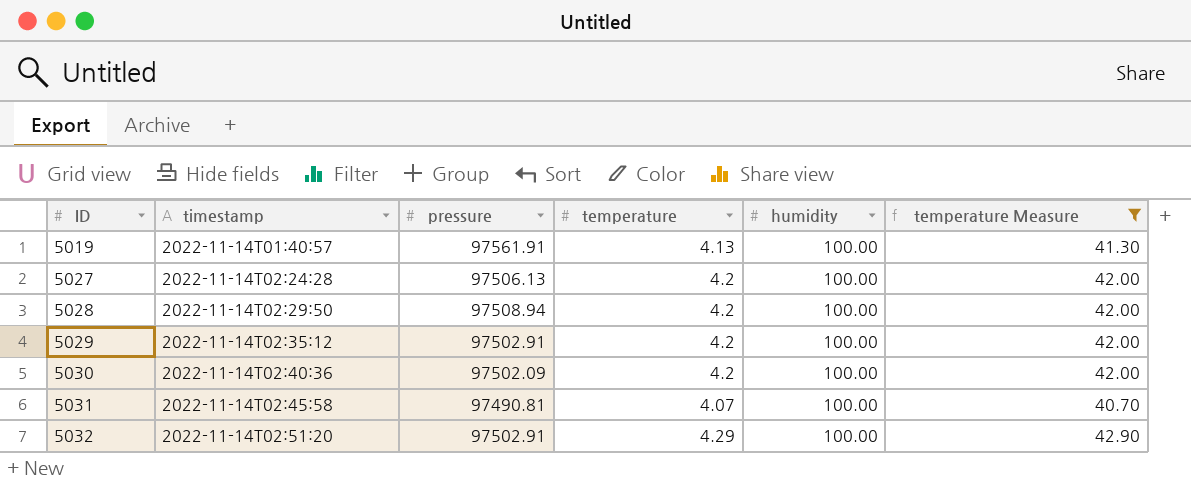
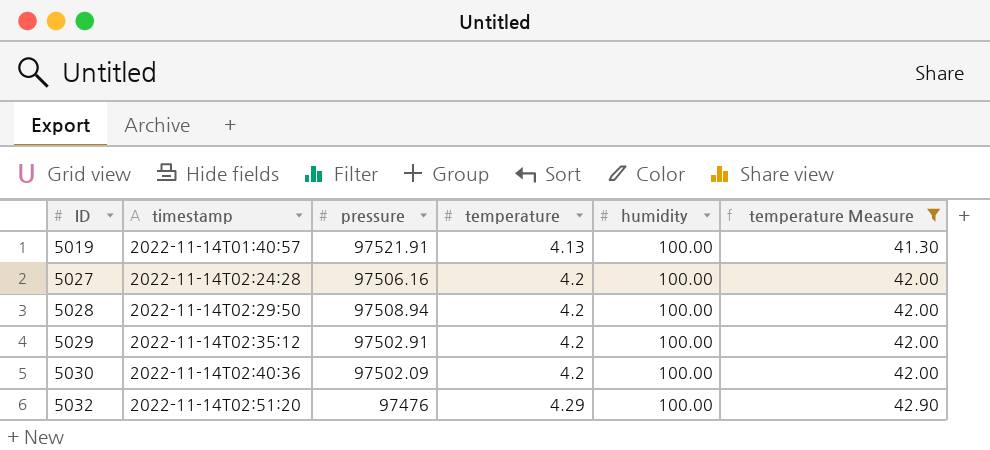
row 5031: 2022-11-14T02:45:58 | 97490.81 | 4.07 | 100.00 | 40.70 -> none
5019 | pressure: 97561.91 -> 97521.91
5027 | pressure: 97506.13 -> 97506.16
5032 | pressure: 97502.91 -> 97476

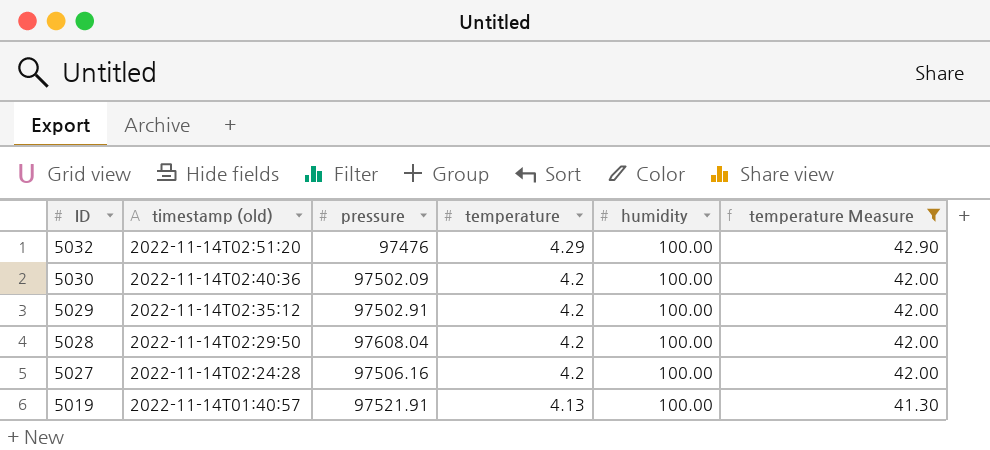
row order: ID ascending -> ID descending
column name: timestamp -> timestamp (old)
5028 | pressure: 97508.94 -> 97608.04

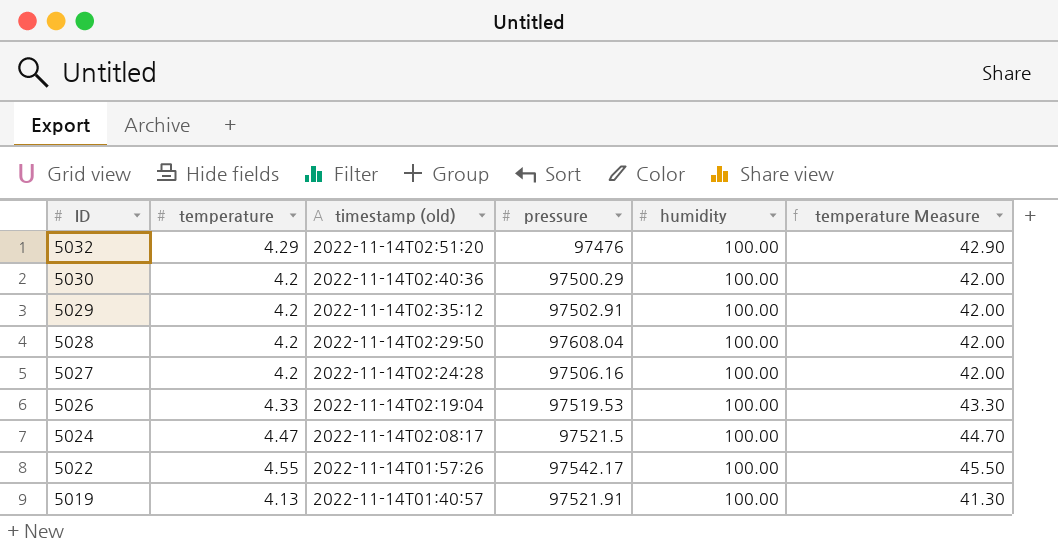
filter: temperature Measure <= 42.90 -> none
column temperature | position: 4 -> 2
5030 | pressure: 97502.09 -> 97500.29

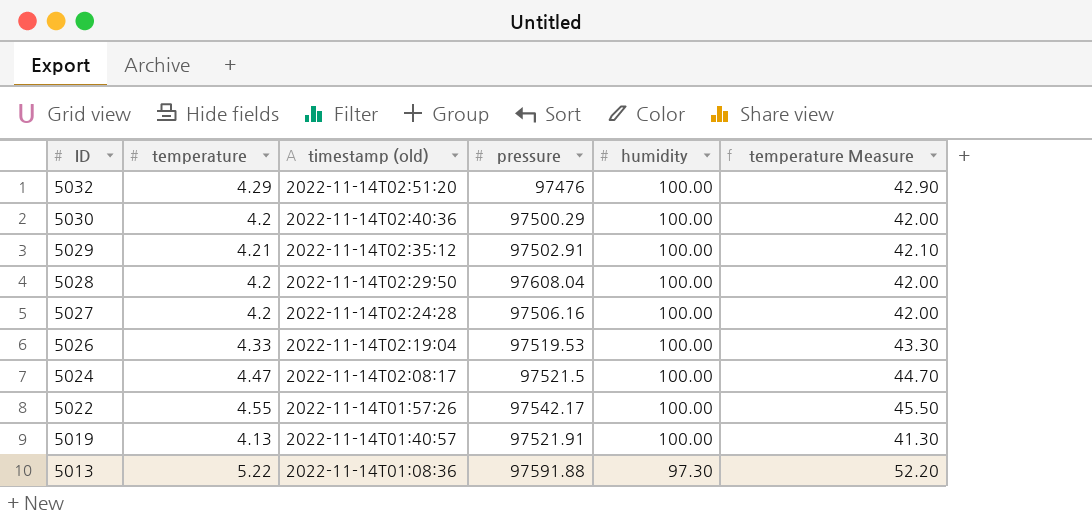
5029 | temperature: 4.2 -> 4.21
5029 | temperature Measure: 42.00 -> 42.10
row 5013: none -> 5.22 | 2022-11-14T01:08:36 | 97591.88 | 97.30 | 52.20

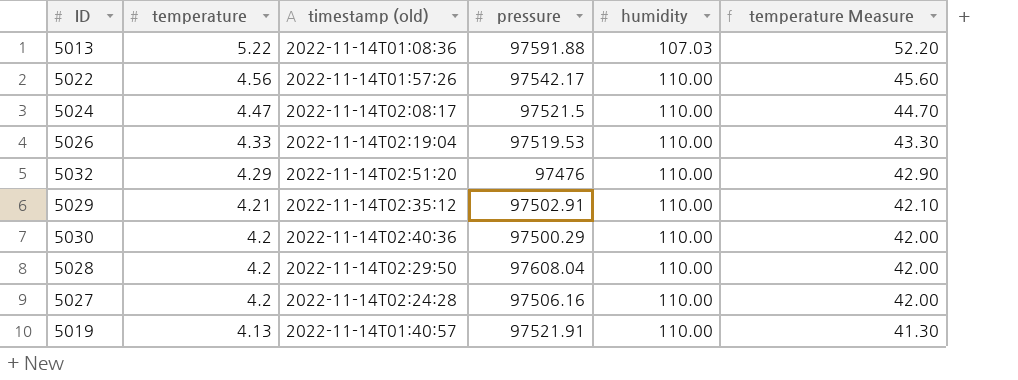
row order: ID descending -> temperature descending
5013 | humidity: 97.30 -> 107.03
5022 | temperature: 4.55 -> 4.56
5022 | humidity: 100.00 -> 110.00
5022 | temperature Measure: 45.50 -> 45.60
5024 | humidity: 100.00 -> 110.00
5026 | humidity: 100.00 -> 110.00
5032 | humidity: 100.00 -> 110.00
5029 | humidity: 100.00 -> 110.00
5030 | humidity: 100.00 -> 110.00
5028 | humidity: 100.00 -> 110.00
5027 | humidity: 100.00 -> 110.00
5019 | humidity: 100.00 -> 110.00

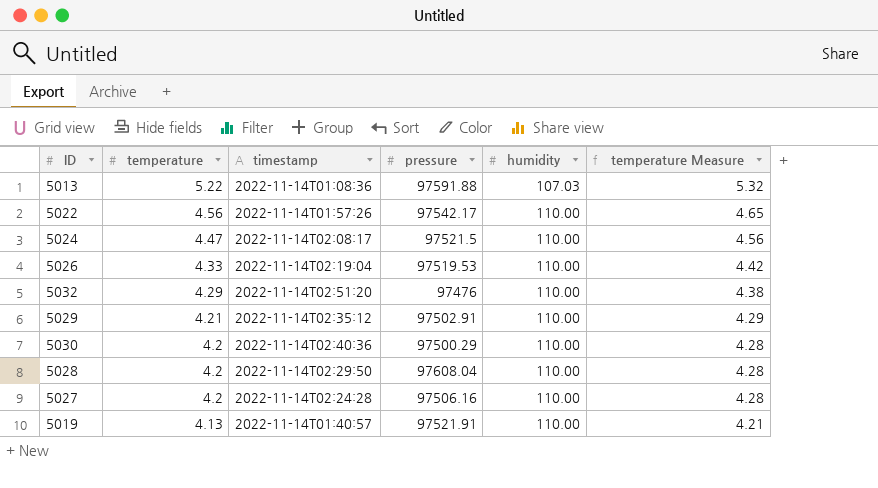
column name: timestamp (old) -> timestamp
column temperature Measure | formula: [temperature] * 10 -> [temperature] * 1.02

